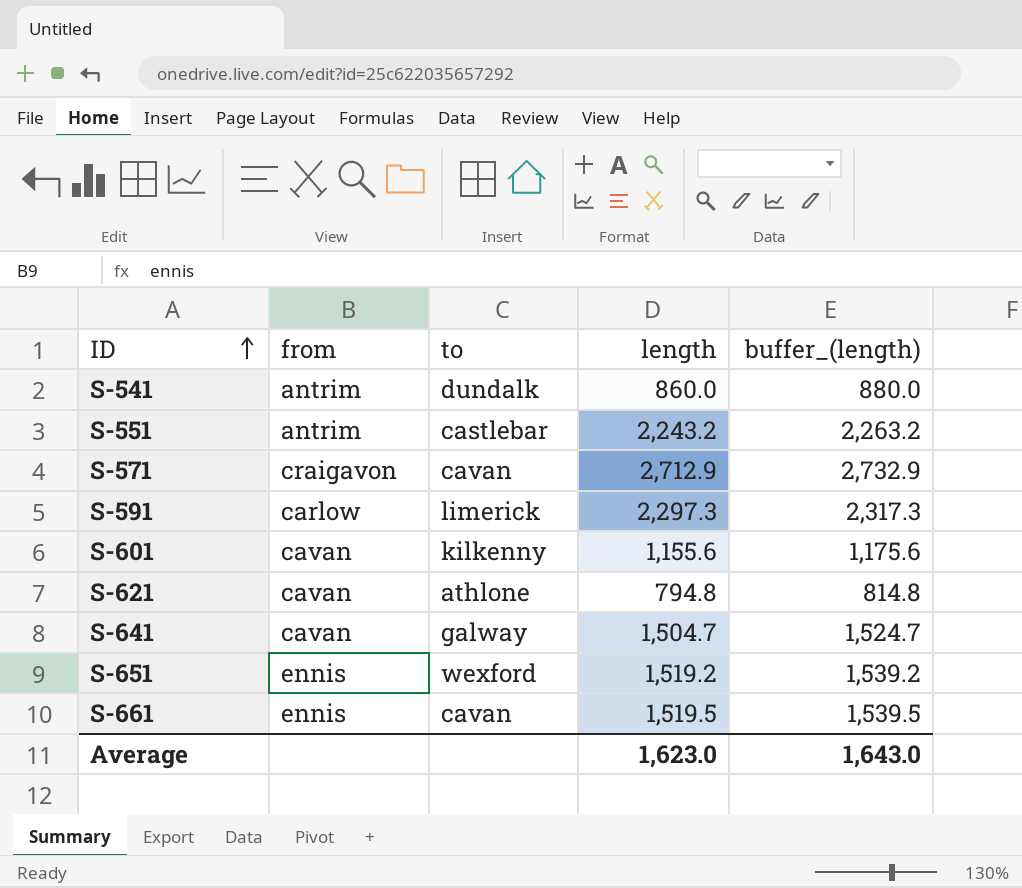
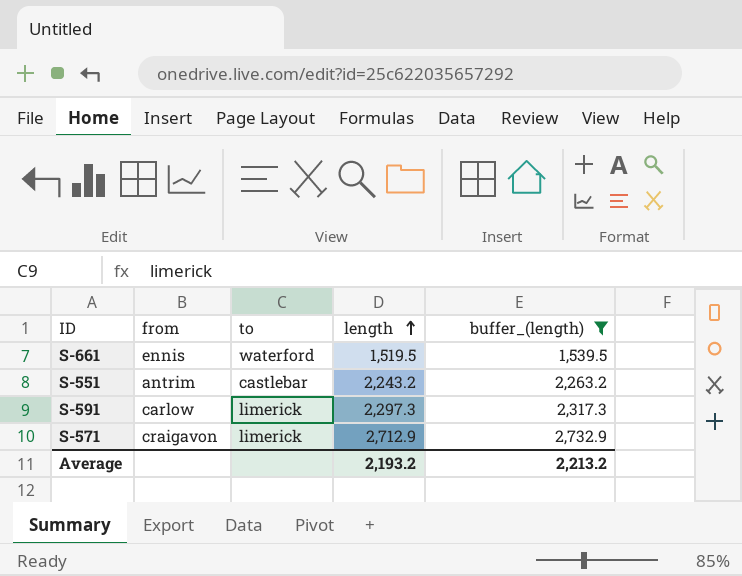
filter: none -> buffer_(length) >= 1,539.5
row order: ID ascending -> length ascending
S-661 | to: cavan -> waterford
S-571 | to: cavan -> limerick
Average | length: 1,623.0 -> 2,193.2
Average | buffer_(length): 1,643.0 -> 2,213.2

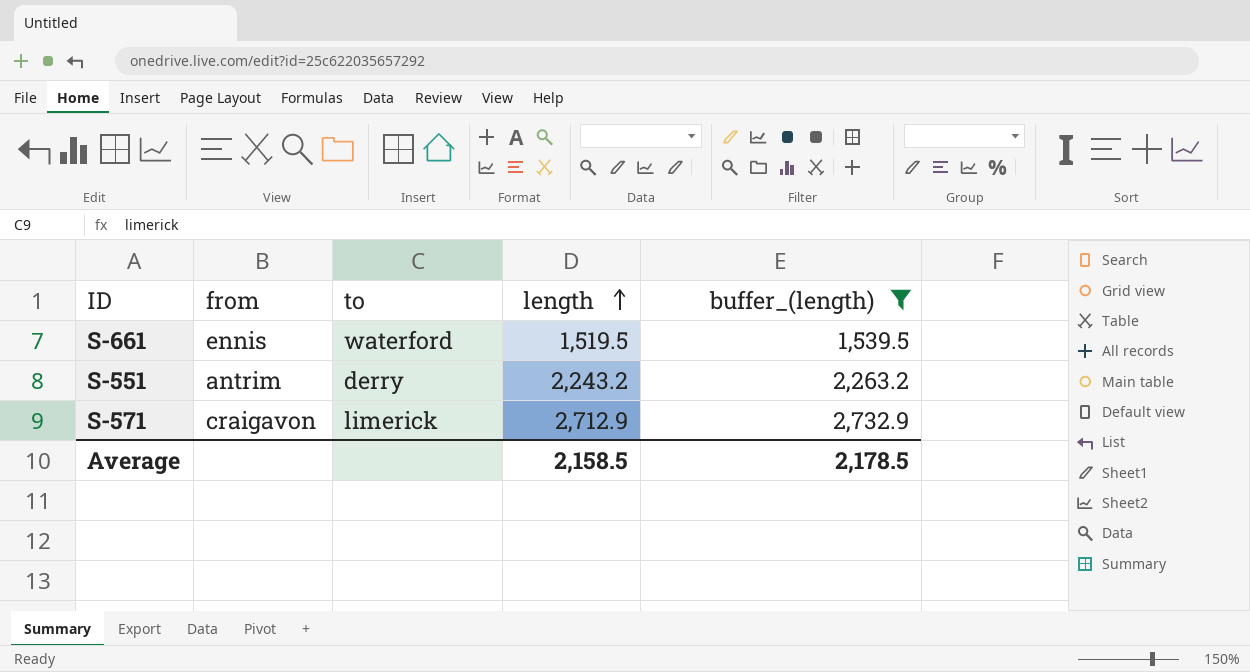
row S-591: carlow | limerick | 2,297.3 | 2,317.3 -> none
S-551 | to: castlebar -> derry
Average | length: 2,193.2 -> 2,158.5
Average | buffer_(length): 2,213.2 -> 2,178.5

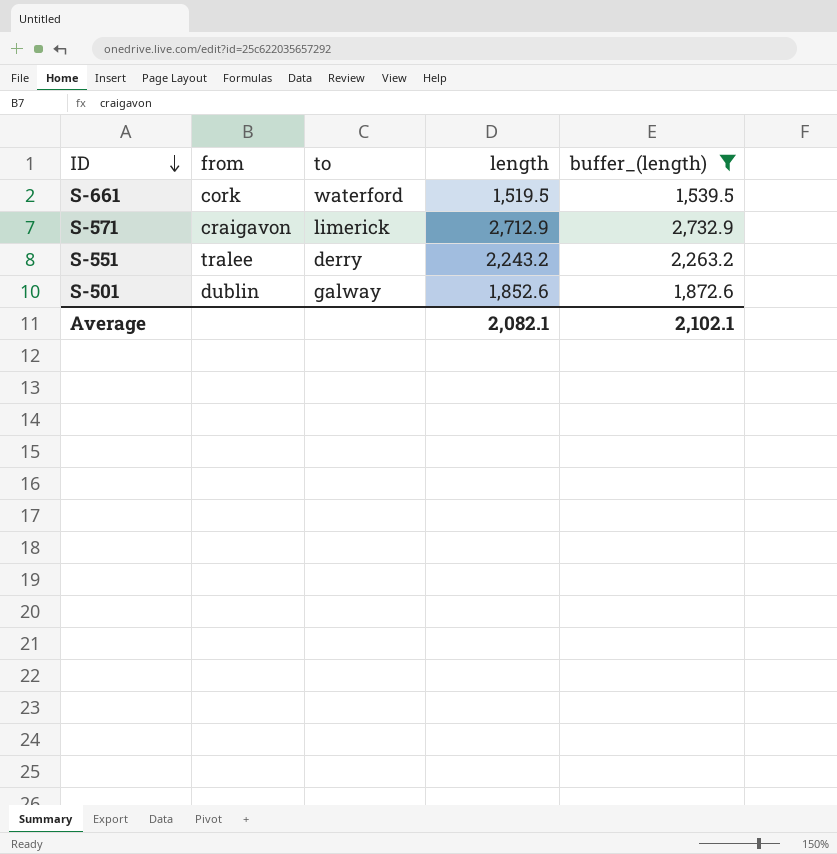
row order: length ascending -> ID descending
S-661 | from: ennis -> cork
S-551 | from: antrim -> tralee
row S-501: none -> dublin | galway | 1,852.6 | 1,872.6
Average | length: 2,158.5 -> 2,082.1
Average | buffer_(length): 2,178.5 -> 2,102.1

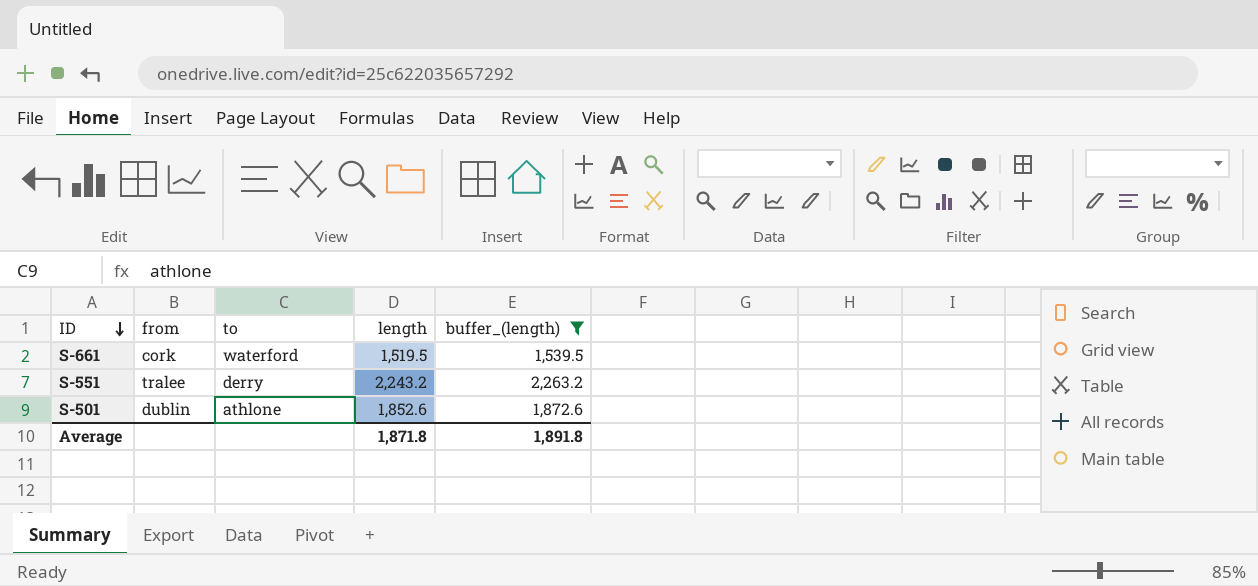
row S-571: craigavon | limerick | 2,712.9 | 2,732.9 -> none
S-501 | to: galway -> athlone
Average | length: 2,082.1 -> 1,871.8
Average | buffer_(length): 2,102.1 -> 1,891.8

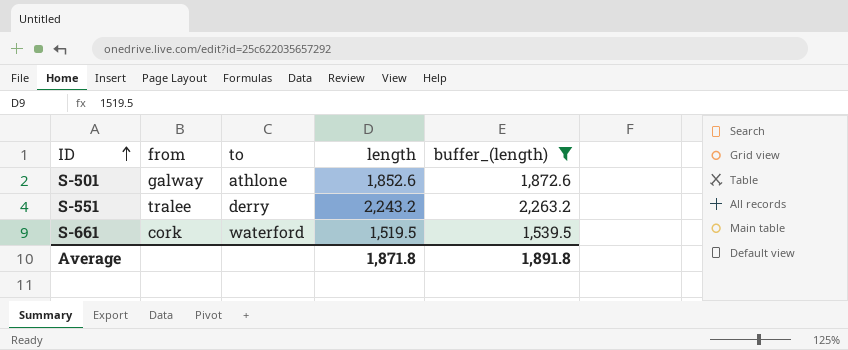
row order: ID descending -> ID ascending
S-501 | from: dublin -> galway

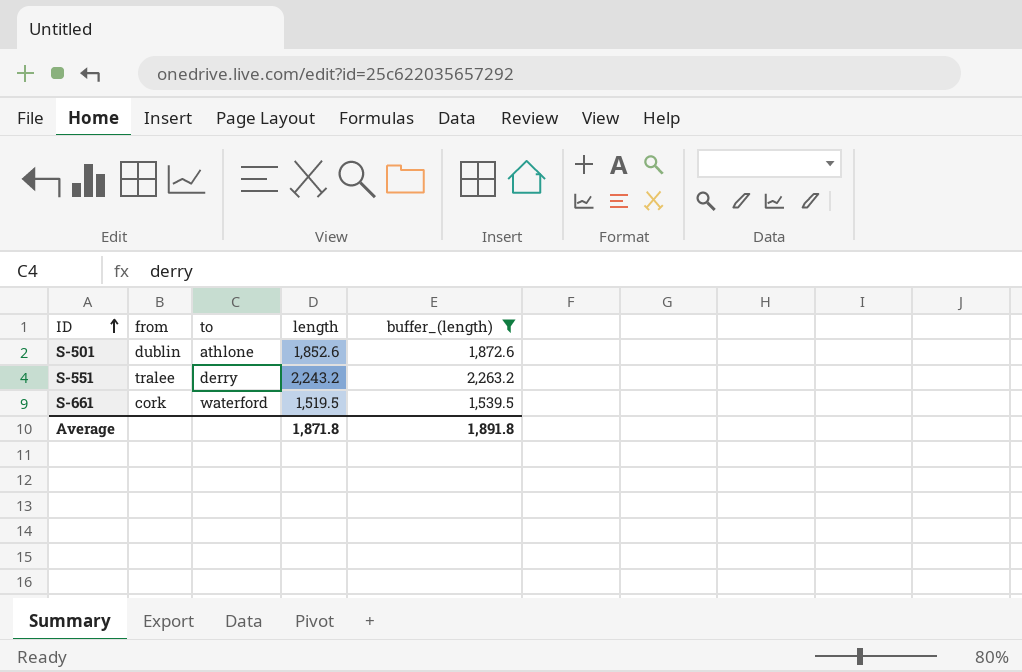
S-501 | from: galway -> dublin

